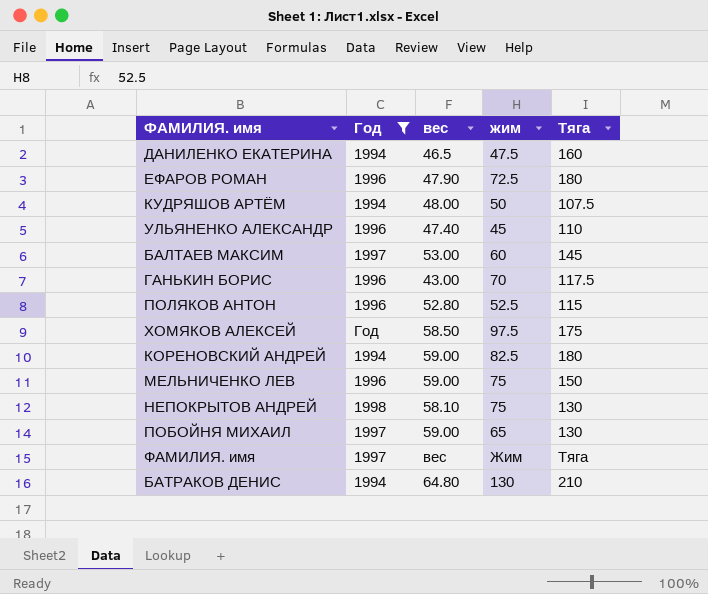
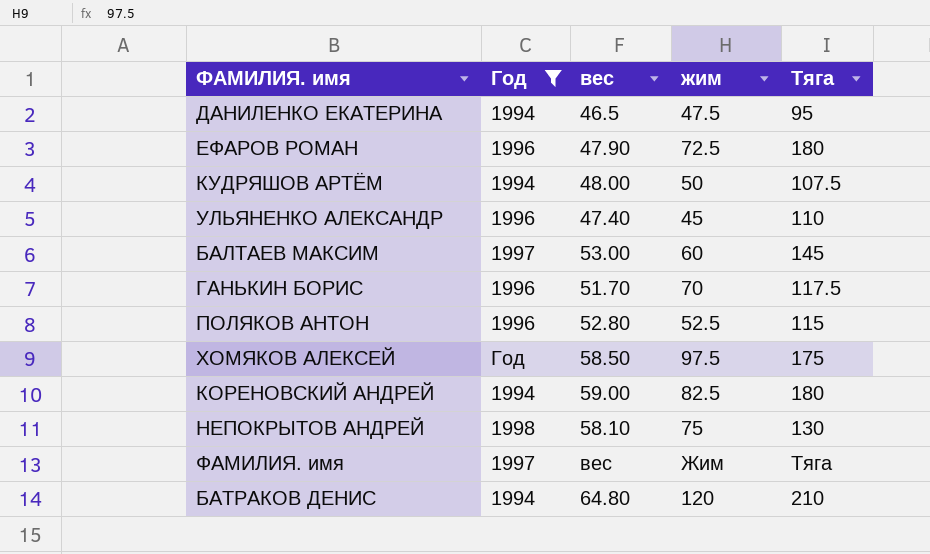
row МЕЛЬНИЧЕНКО ЛЕВ: 1996 | 59.00 | 75 | 150 -> none
row ПОБОЙНЯ МИХАИЛ: 1997 | 59.00 | 65 | 130 -> none
ДАНИЛЕНКО ЕКАТЕРИНА | Тяга: 160 -> 95
ГАНЬКИН БОРИС | вес: 43.00 -> 51.70
БАТРАКОВ ДЕНИС | жим: 130 -> 120

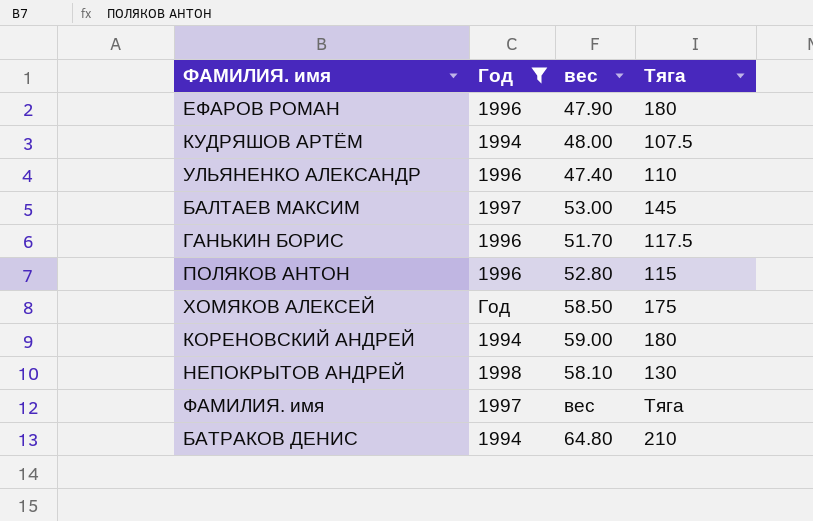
column жим | position: 4 -> none
row ДАНИЛЕНКО ЕКАТЕРИНА: 1994 | 46.5 | 47.5 | 95 -> none

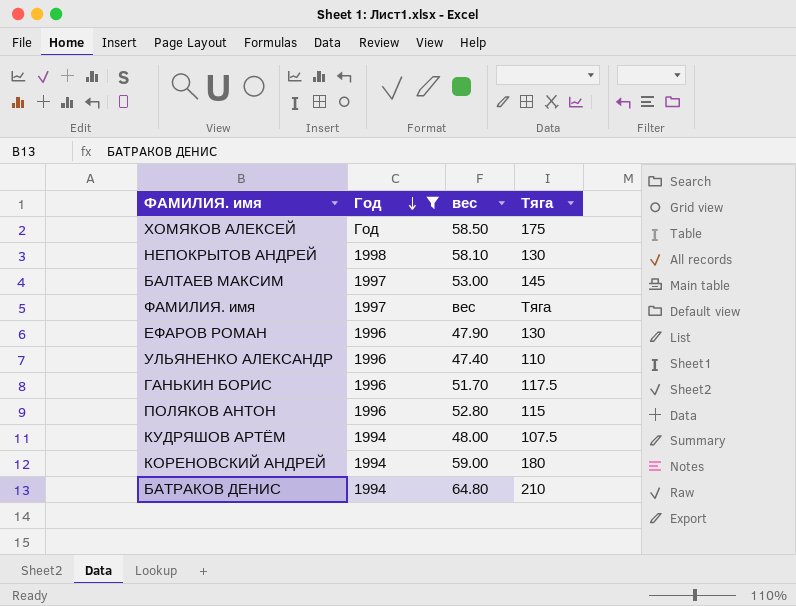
row order: none -> Год descending
ЕФАРОВ РОМАН | Тяга: 180 -> 130

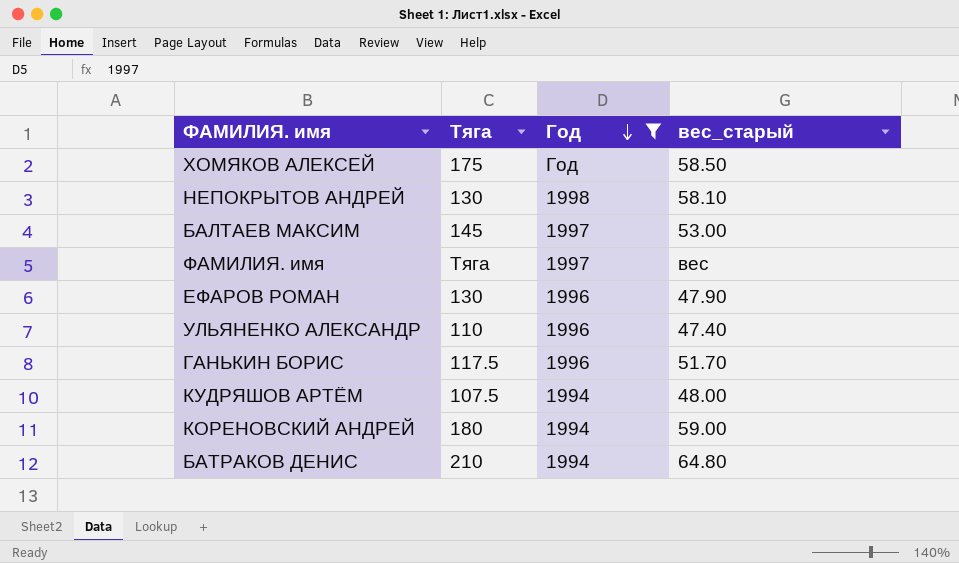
column Тяга | position: 4 -> 2
column name: вес -> вес_старый
row ПОЛЯКОВ АНТОН: 1996 | 52.80 | 115 -> none

